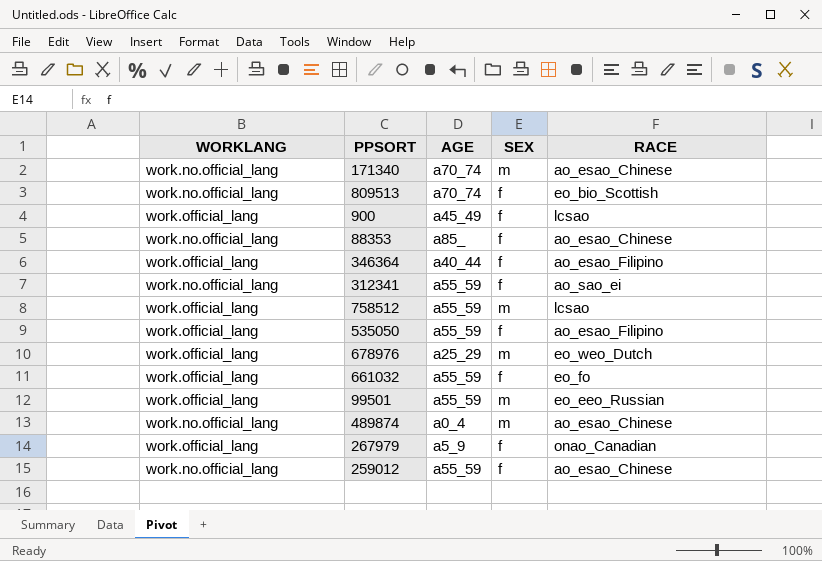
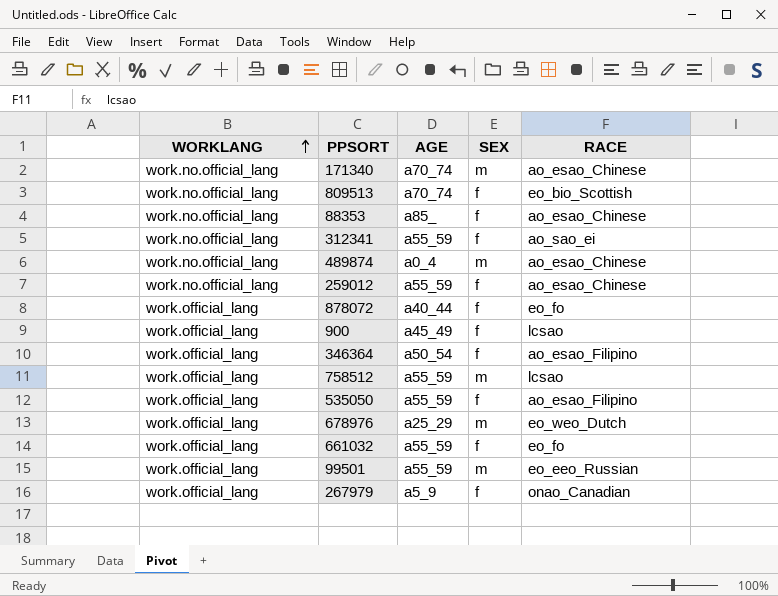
row order: none -> WORKLANG ascending
row 878072: none -> work.official_lang | a40_44 | f | eo_fo
346364 | AGE: a40_44 -> a50_54

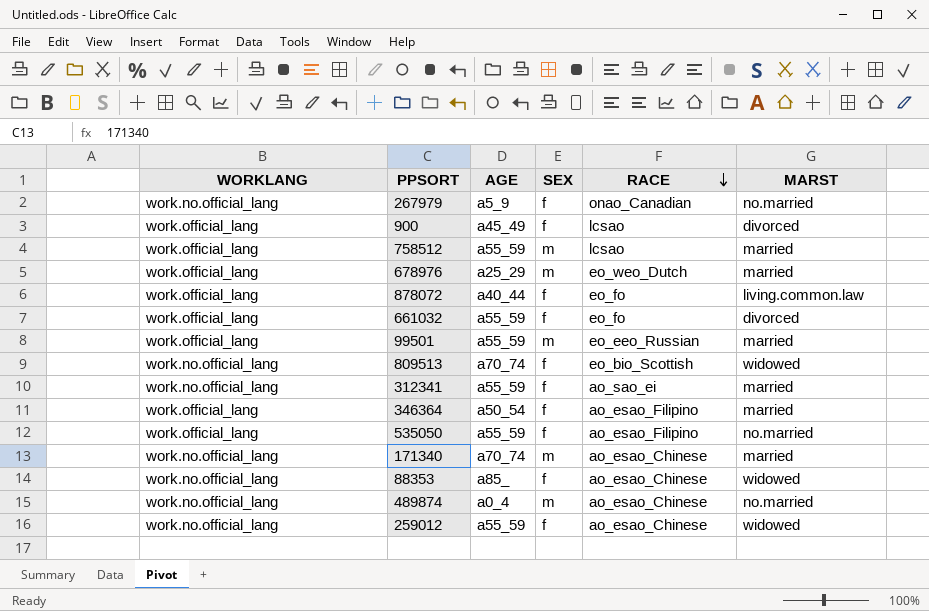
row order: WORKLANG ascending -> RACE descending
column MARST | position: none -> 6
267979 | WORKLANG: work.official_lang -> work.no.official_lang

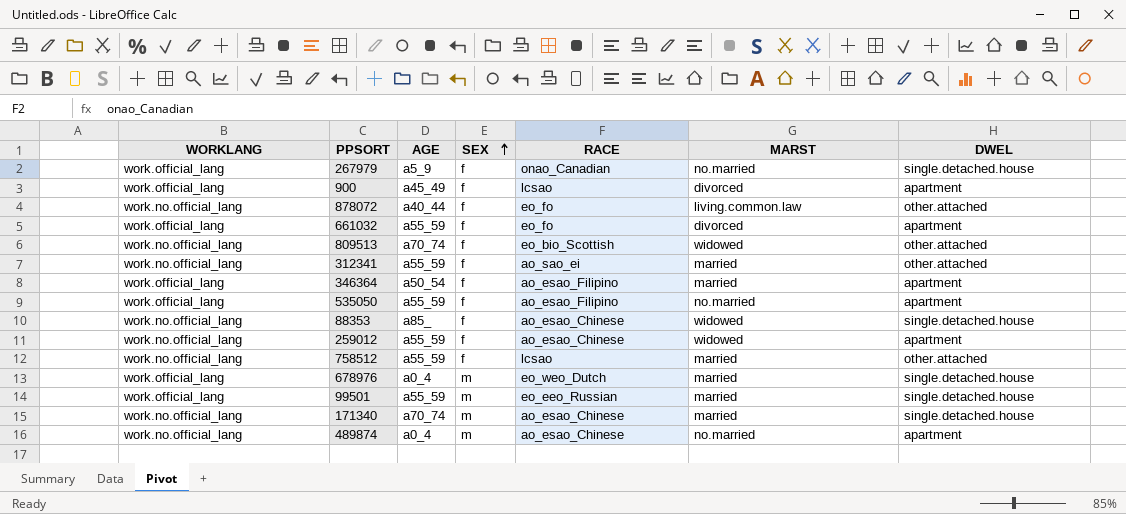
row order: RACE descending -> SEX ascending
column DWEL | position: none -> 7
267979 | WORKLANG: work.no.official_lang -> work.official_lang
878072 | WORKLANG: work.official_lang -> work.no.official_lang
758512 | WORKLANG: work.official_lang -> work.no.official_lang
758512 | SEX: m -> f
678976 | AGE: a25_29 -> a0_4

